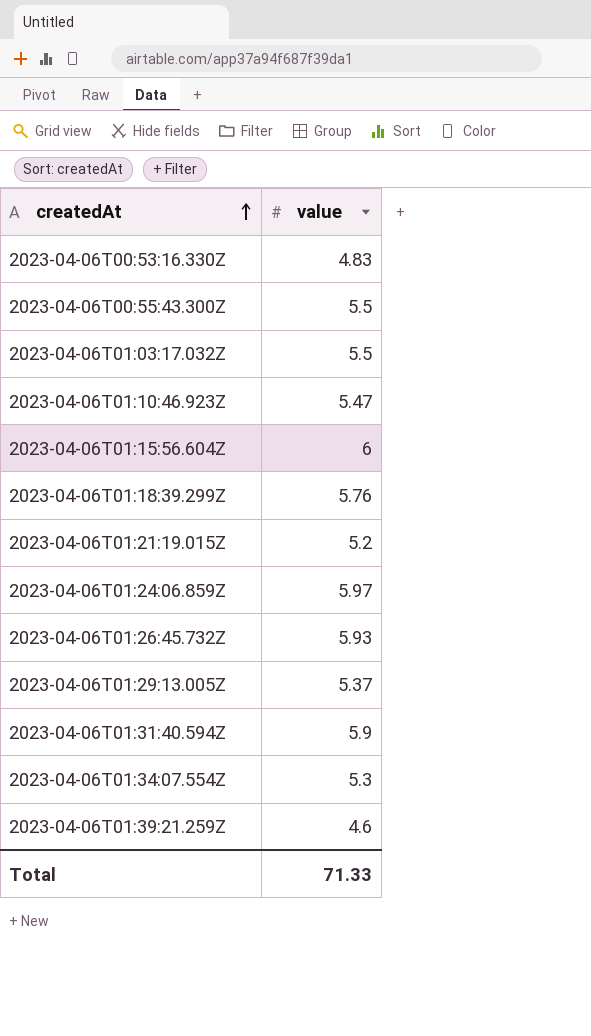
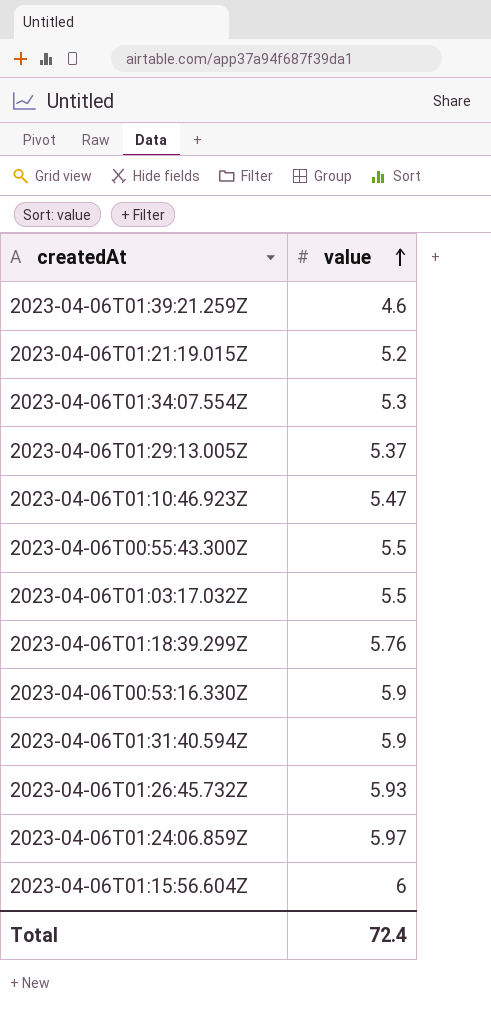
row order: createdAt ascending -> value ascending
2023-04-06T00:53:16.330Z | value: 4.83 -> 5.9
Total | value: 71.33 -> 72.4

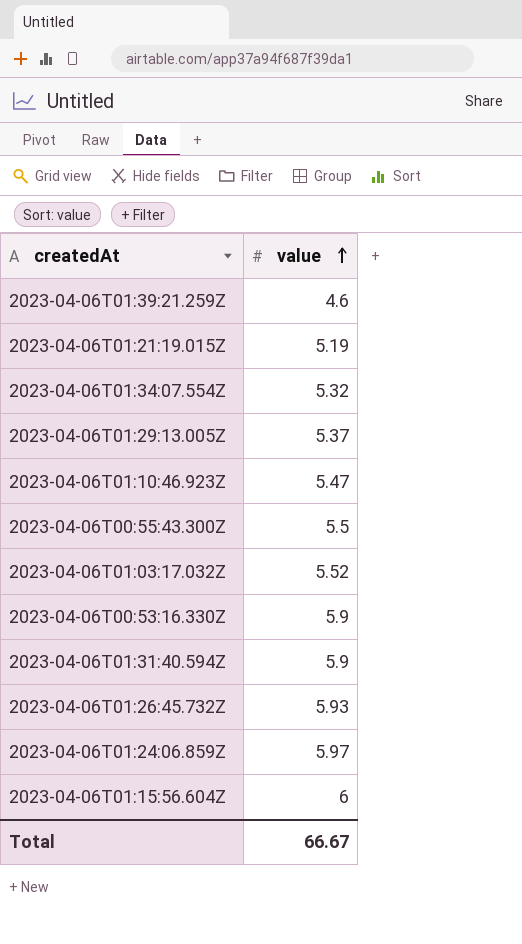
row 2023-04-06T01:18:39.299Z: 5.76 -> none
2023-04-06T01:21:19.015Z | value: 5.2 -> 5.19
2023-04-06T01:34:07.554Z | value: 5.3 -> 5.32
2023-04-06T01:03:17.032Z | value: 5.5 -> 5.52
Total | value: 72.4 -> 66.67

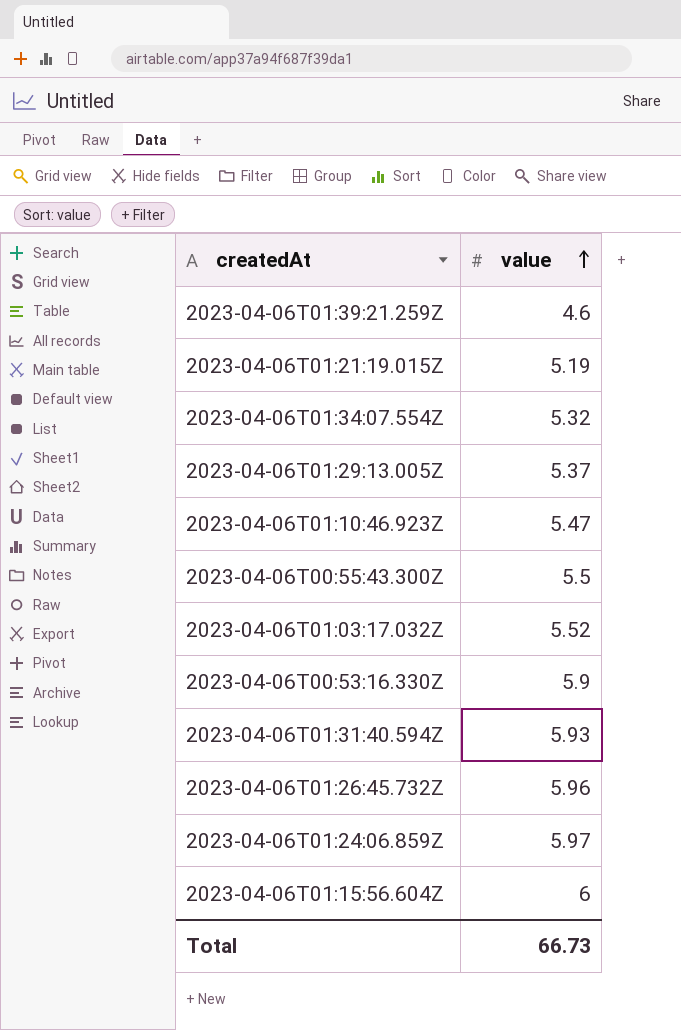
2023-04-06T01:31:40.594Z | value: 5.9 -> 5.93
2023-04-06T01:26:45.732Z | value: 5.93 -> 5.96
Total | value: 66.67 -> 66.73

